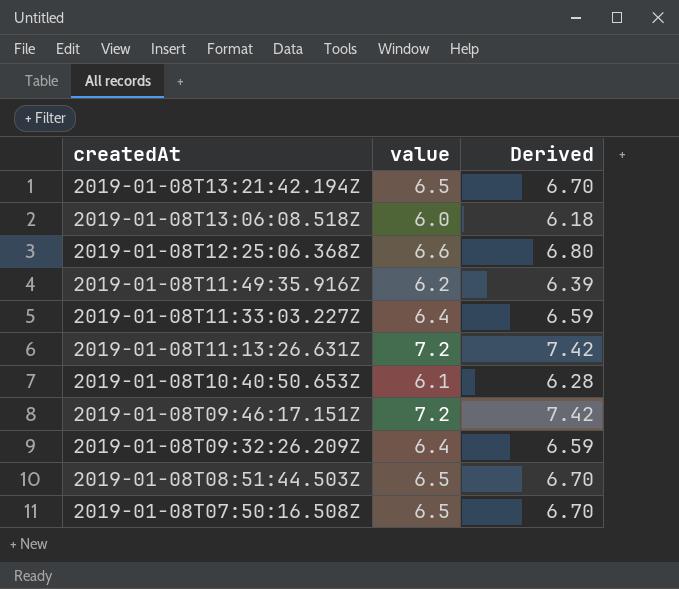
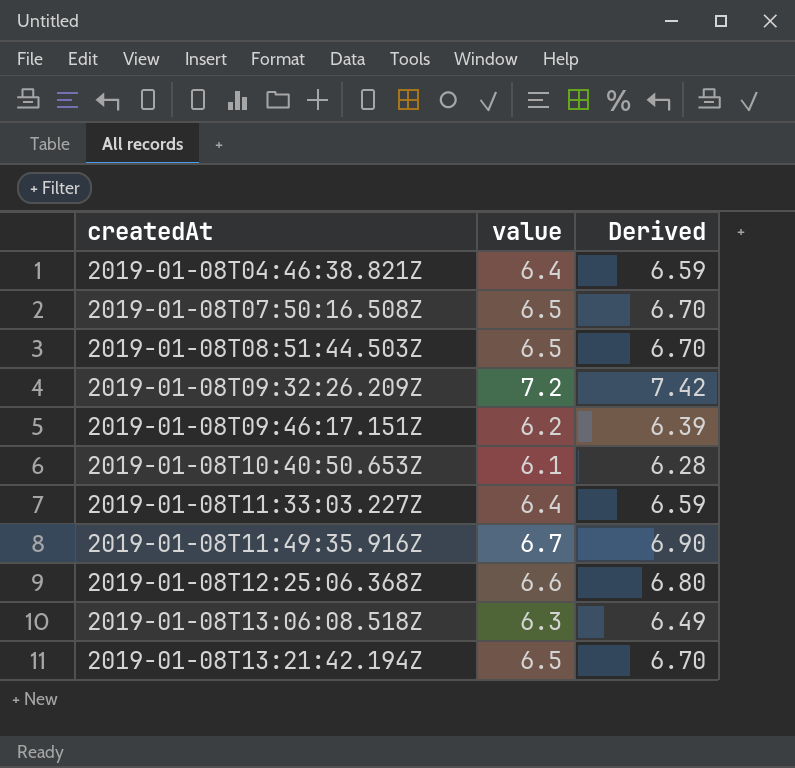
row order: createdAt descending -> createdAt ascending
row 2019-01-08T11:13:26.631Z: 7.2 | 7.42 -> none
row 2019-01-08T04:46:38.821Z: none -> 6.4 | 6.59
2019-01-08T09:32:26.209Z | value: 6.4 -> 7.2
2019-01-08T09:32:26.209Z | Derived: 6.59 -> 7.42
2019-01-08T09:46:17.151Z | value: 7.2 -> 6.2
2019-01-08T09:46:17.151Z | Derived: 7.42 -> 6.39
2019-01-08T11:49:35.916Z | value: 6.2 -> 6.7
2019-01-08T11:49:35.916Z | Derived: 6.39 -> 6.90
2019-01-08T13:06:08.518Z | value: 6.0 -> 6.3
2019-01-08T13:06:08.518Z | Derived: 6.18 -> 6.49

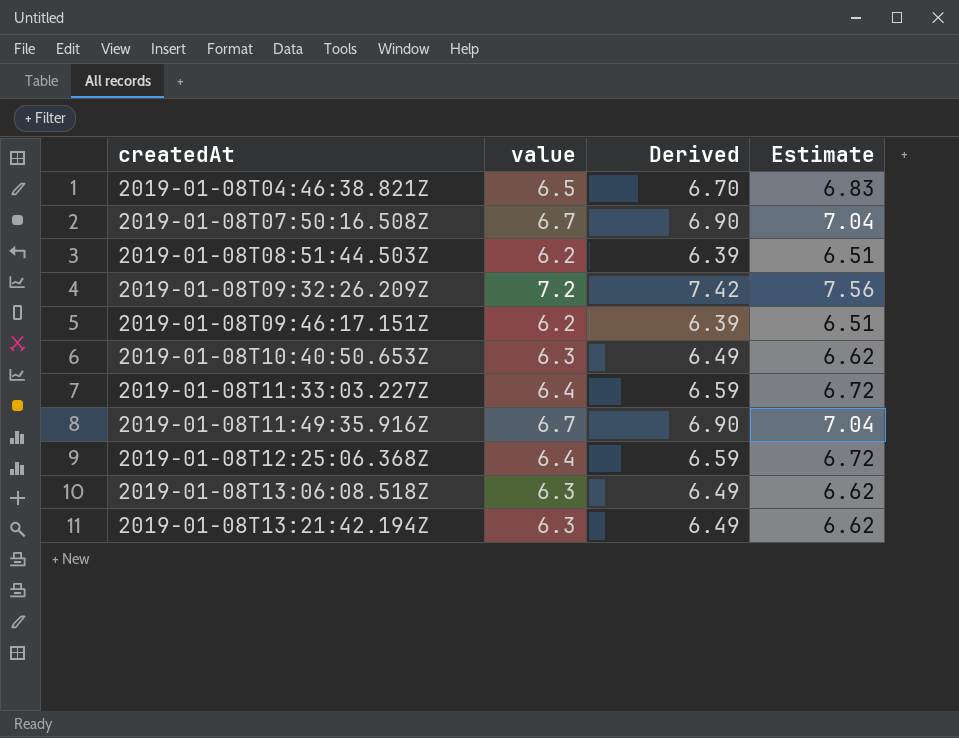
column Estimate | formula: none -> [value] * 1.05
2019-01-08T04:46:38.821Z | value: 6.4 -> 6.5
2019-01-08T04:46:38.821Z | Derived: 6.59 -> 6.70
2019-01-08T07:50:16.508Z | value: 6.5 -> 6.7
2019-01-08T07:50:16.508Z | Derived: 6.70 -> 6.90
2019-01-08T08:51:44.503Z | value: 6.5 -> 6.2
2019-01-08T08:51:44.503Z | Derived: 6.70 -> 6.39
2019-01-08T10:40:50.653Z | value: 6.1 -> 6.3
2019-01-08T10:40:50.653Z | Derived: 6.28 -> 6.49
2019-01-08T12:25:06.368Z | value: 6.6 -> 6.4
2019-01-08T12:25:06.368Z | Derived: 6.80 -> 6.59
2019-01-08T13:21:42.194Z | value: 6.5 -> 6.3
2019-01-08T13:21:42.194Z | Derived: 6.70 -> 6.49

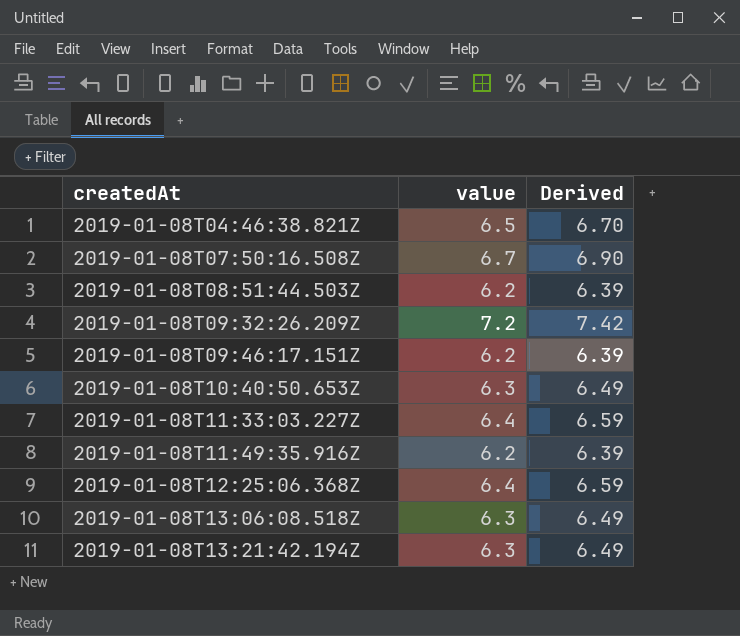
column Estimate | formula: [value] * 1.05 -> none
2019-01-08T11:49:35.916Z | value: 6.7 -> 6.2
2019-01-08T11:49:35.916Z | Derived: 6.90 -> 6.39

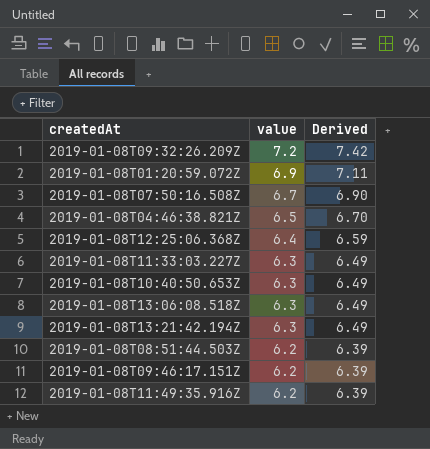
row order: createdAt ascending -> value descending
row 2019-01-08T01:20:59.072Z: none -> 6.9 | 7.11
2019-01-08T11:33:03.227Z | value: 6.4 -> 6.3
2019-01-08T11:33:03.227Z | Derived: 6.59 -> 6.49

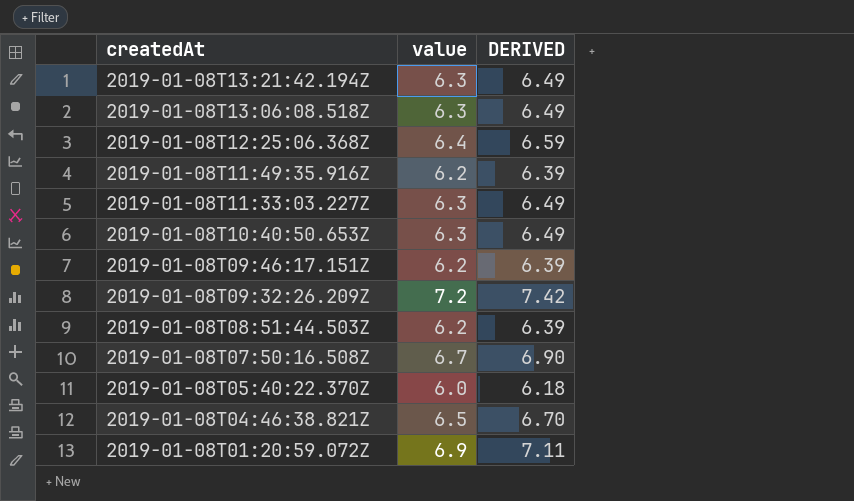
row order: value descending -> createdAt descending
column name: Derived -> DERIVED
row 2019-01-08T05:40:22.370Z: none -> 6.0 | 6.18

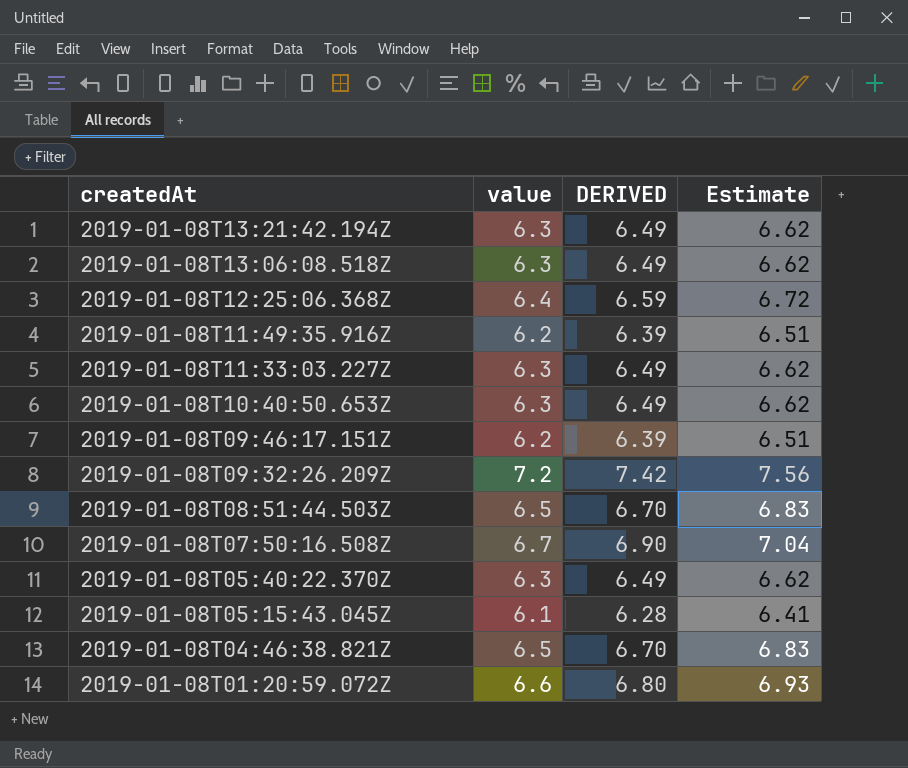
column Estimate | formula: none -> [value] * 1.05
2019-01-08T08:51:44.503Z | value: 6.2 -> 6.5
2019-01-08T08:51:44.503Z | DERIVED: 6.39 -> 6.70
2019-01-08T05:40:22.370Z | value: 6.0 -> 6.3
2019-01-08T05:40:22.370Z | DERIVED: 6.18 -> 6.49
row 2019-01-08T05:15:43.045Z: none -> 6.1 | 6.28 | 6.41
2019-01-08T01:20:59.072Z | value: 6.9 -> 6.6
2019-01-08T01:20:59.072Z | DERIVED: 7.11 -> 6.80

